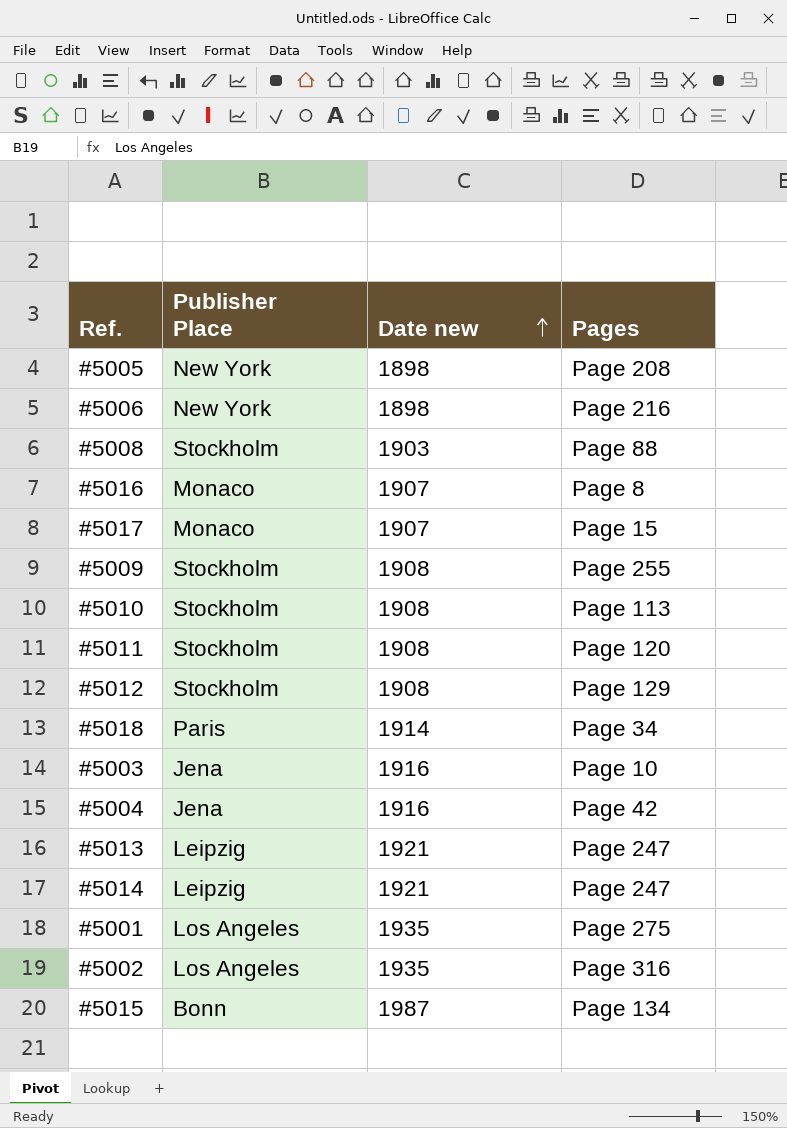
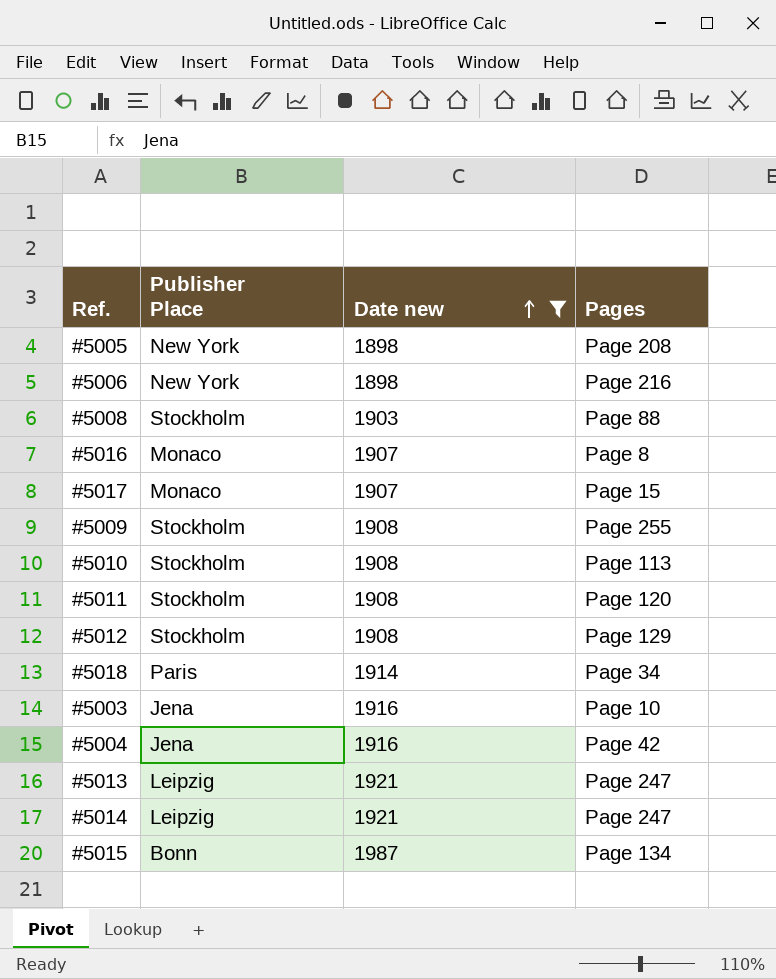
filter: none -> Date new != 1935

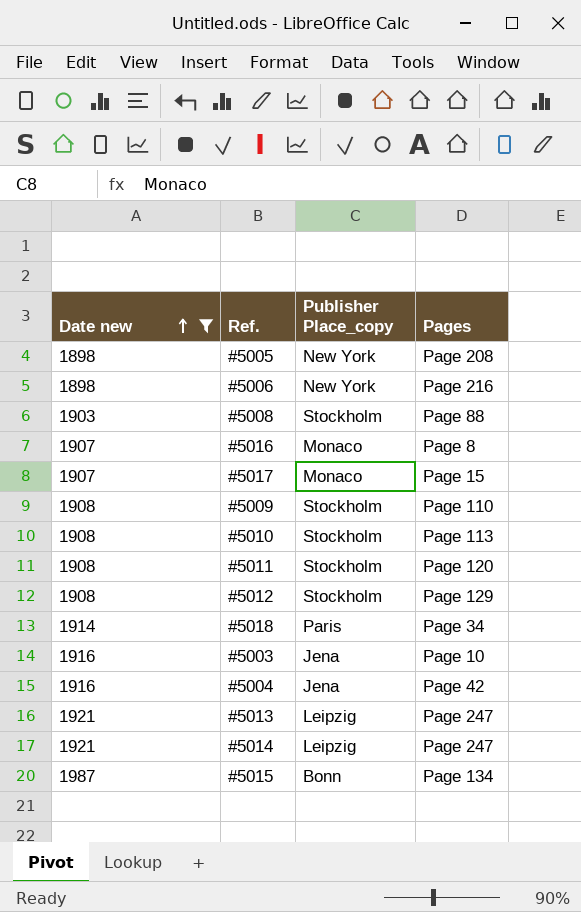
column Date new | position: 3 -> 1
column name: Publisher Place -> Publisher Place_copy
#5009 | Pages: Page 255 -> Page 110

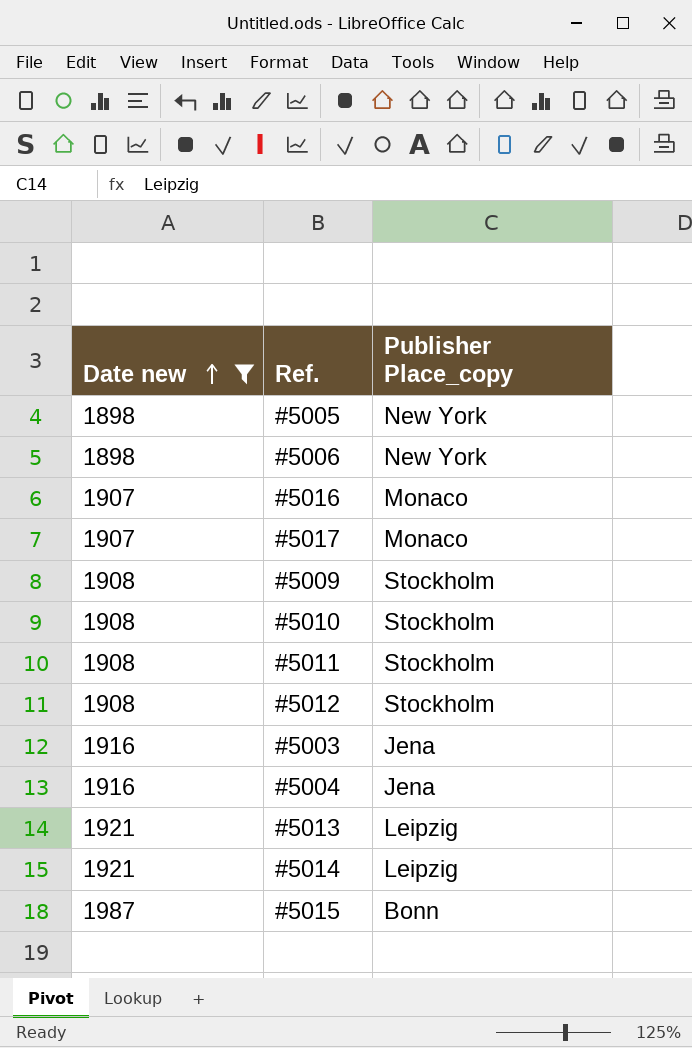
column Pages | position: 4 -> none
row #5008: 1903 | Stockholm | Page 88 -> none
row #5018: 1914 | Paris | Page 34 -> none

